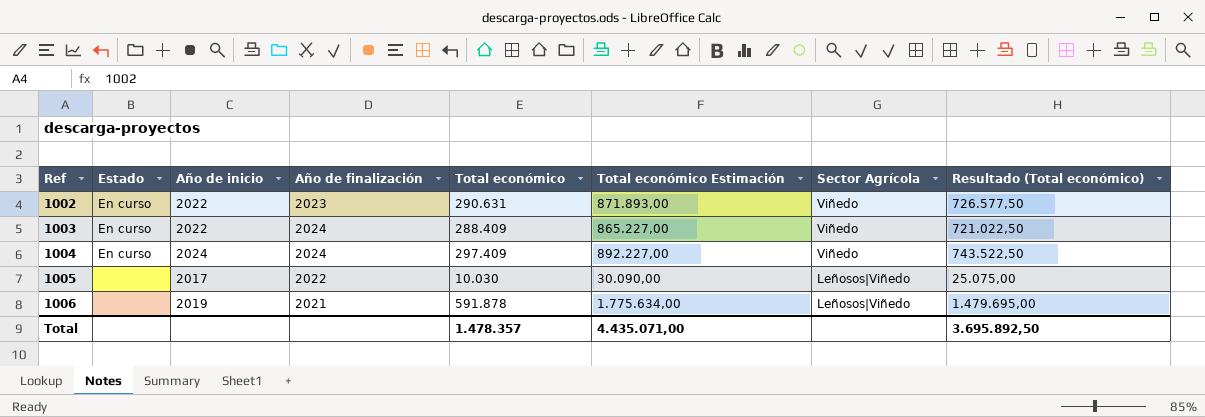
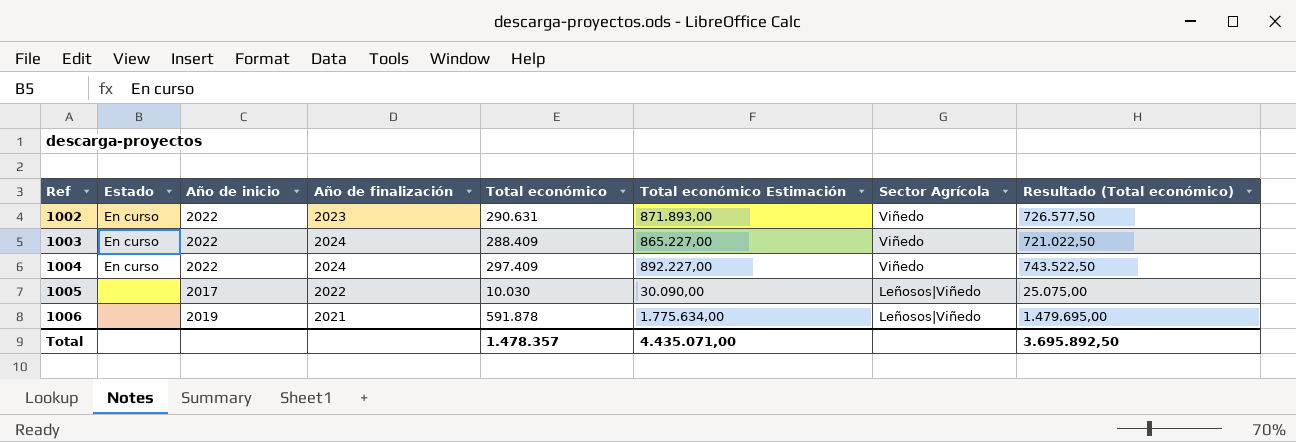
1004 | Año de inicio: 2024 -> 2022

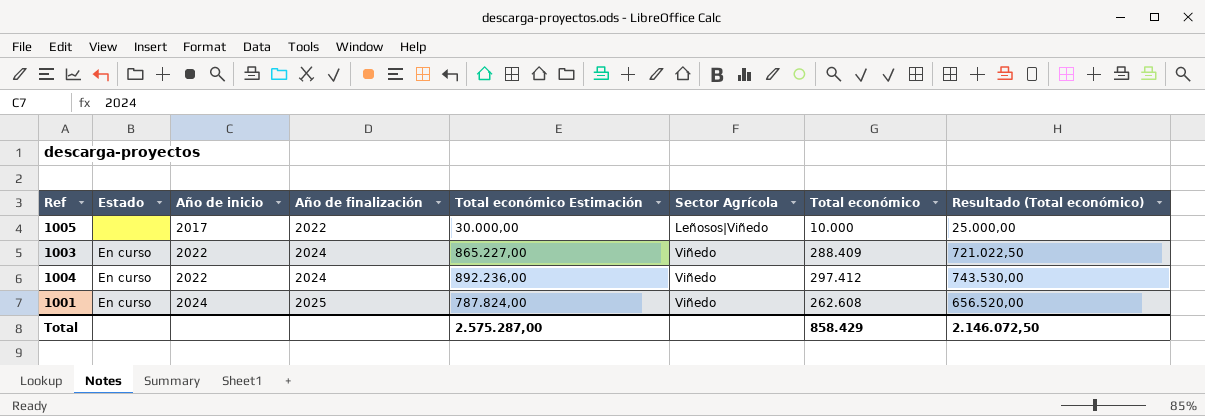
row order: Ref ascending -> Año de inicio ascending
column Total económico | position: 5 -> 7
row 1002: En curso | 2022 | 2023 | 290.631 | 871.893,00 | Viñedo | 726.577,50 -> none
row 1006: none | 2019 | 2021 | 591.878 | 1.775.634,00 | Leñosos|Viñedo | 1.479.695,00 -> none
1005 | Total económico Estimación: 30.090,00 -> 30.000,00
1005 | Total económico: 10.030 -> 10.000
1005 | Resultado (Total económico): 25.075,00 -> 25.000,00
1004 | Total económico Estimación: 892.227,00 -> 892.236,00
1004 | Total económico: 297.409 -> 297.412
1004 | Resultado (Total económico): 743.522,50 -> 743.530,00
row 1001: none -> En curso | 2024 | 2025 | 787.824,00 | Viñedo | 262.608 | 656.520,00
Total | Total económico Estimación: 4.435.071,00 -> 2.575.287,00
Total | Total económico: 1.478.357 -> 858.429
Total | Resultado (Total económico): 3.695.892,50 -> 2.146.072,50

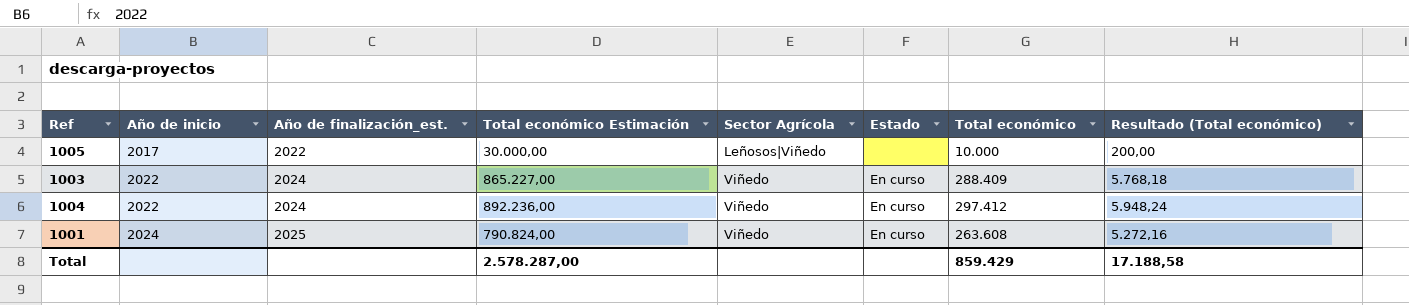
column name: Año de finalización -> Año de finalización_est.
column Estado | position: 2 -> 6
column Resultado (Total económico) | formula: [Total económico] * 2,5 -> [Total económico] * 0,02
1001 | Total económico Estimación: 787.824,00 -> 790.824,00
1001 | Total económico: 262.608 -> 263.608
Total | Total económico Estimación: 2.575.287,00 -> 2.578.287,00
Total | Total económico: 858.429 -> 859.429
Total | Resultado (Total económico): 2.146.072,50 -> 17.188,58

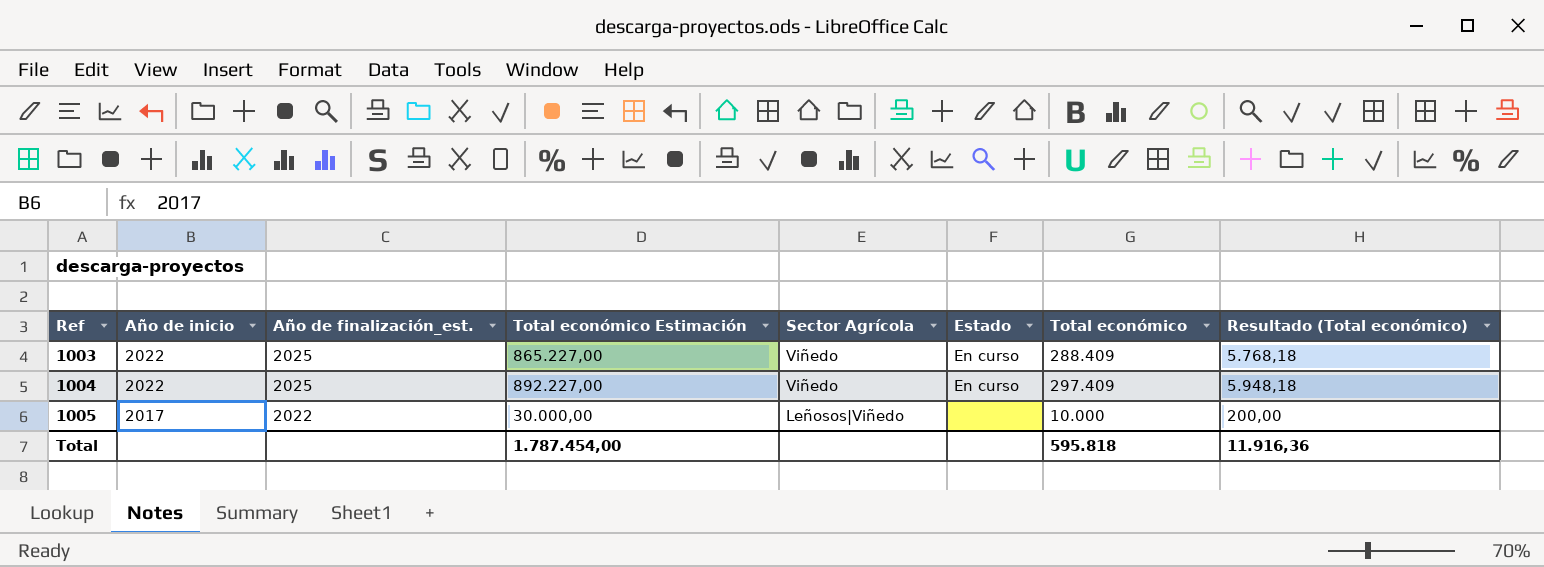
row order: Año de inicio ascending -> Ref ascending
row 1001: 2024 | 2025 | 790.824,00 | Viñedo | En curso | 263.608 | 5.272,16 -> none
1003 | Año de finalización_est.: 2024 -> 2025
1004 | Año de finalización_est.: 2024 -> 2025
1004 | Total económico Estimación: 892.236,00 -> 892.227,00
1004 | Total económico: 297.412 -> 297.409
1004 | Resultado (Total económico): 5.948,24 -> 5.948,18
Total | Total económico Estimación: 2.578.287,00 -> 1.787.454,00
Total | Total económico: 859.429 -> 595.818
Total | Resultado (Total económico): 17.188,58 -> 11.916,36

